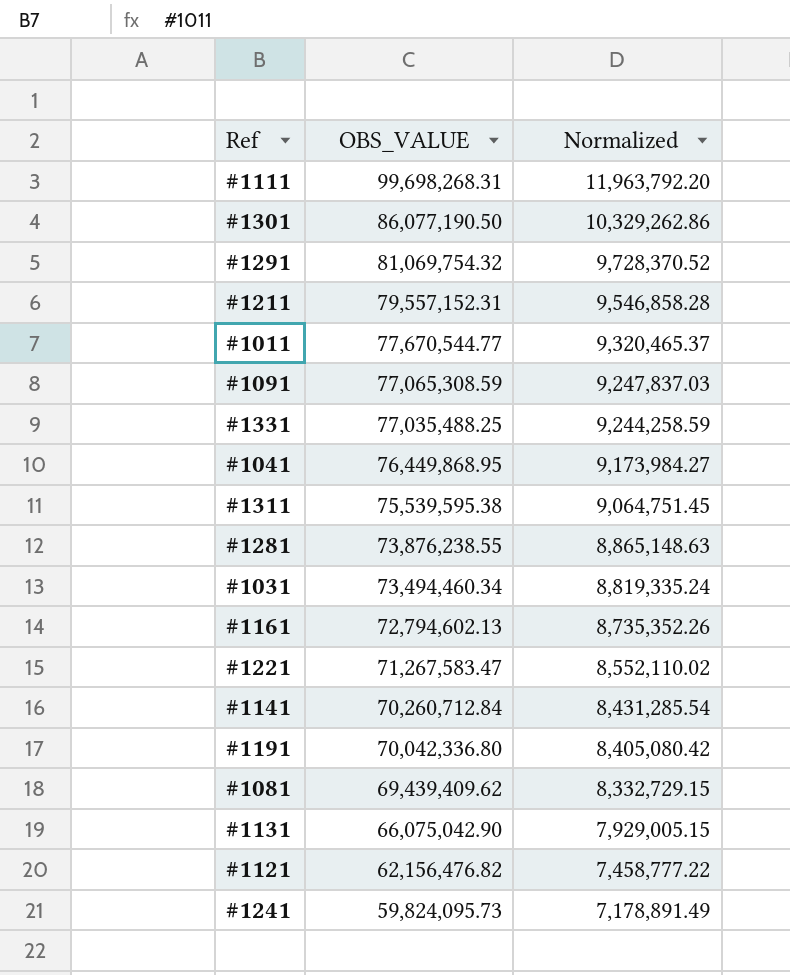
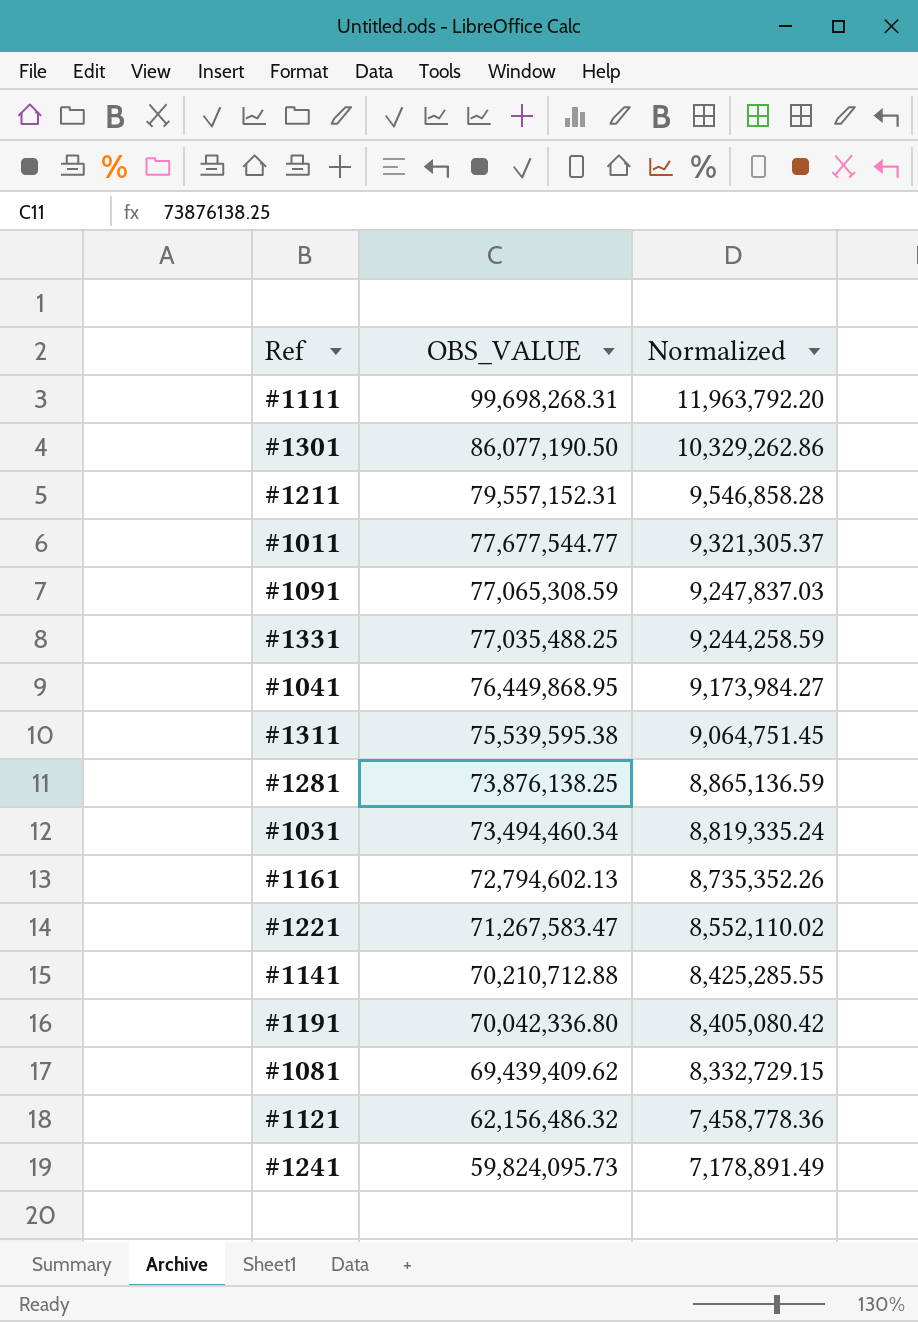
row #1291: 81,069,754.32 | 9,728,370.52 -> none
row #1131: 66,075,042.90 | 7,929,005.15 -> none
#1011 | OBS_VALUE: 77,670,544.77 -> 77,677,544.77
#1011 | Normalized: 9,320,465.37 -> 9,321,305.37
#1281 | OBS_VALUE: 73,876,238.55 -> 73,876,138.25
#1281 | Normalized: 8,865,148.63 -> 8,865,136.59
#1141 | OBS_VALUE: 70,260,712.84 -> 70,210,712.88
#1141 | Normalized: 8,431,285.54 -> 8,425,285.55
#1121 | OBS_VALUE: 62,156,476.82 -> 62,156,486.32
#1121 | Normalized: 7,458,777.22 -> 7,458,778.36

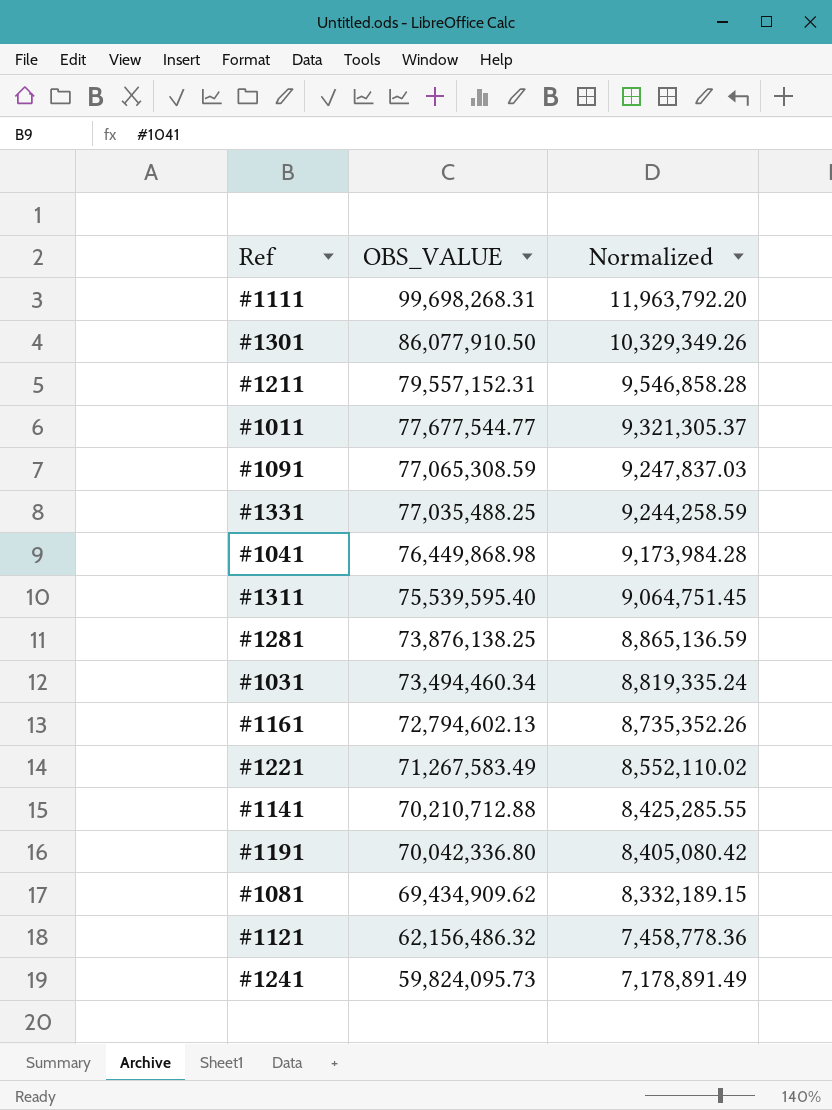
#1301 | OBS_VALUE: 86,077,190.50 -> 86,077,910.50
#1301 | Normalized: 10,329,262.86 -> 10,329,349.26
#1041 | OBS_VALUE: 76,449,868.95 -> 76,449,868.98
#1041 | Normalized: 9,173,984.27 -> 9,173,984.28
#1311 | OBS_VALUE: 75,539,595.38 -> 75,539,595.40
#1221 | OBS_VALUE: 71,267,583.47 -> 71,267,583.49
#1081 | OBS_VALUE: 69,439,409.62 -> 69,434,909.62
#1081 | Normalized: 8,332,729.15 -> 8,332,189.15

